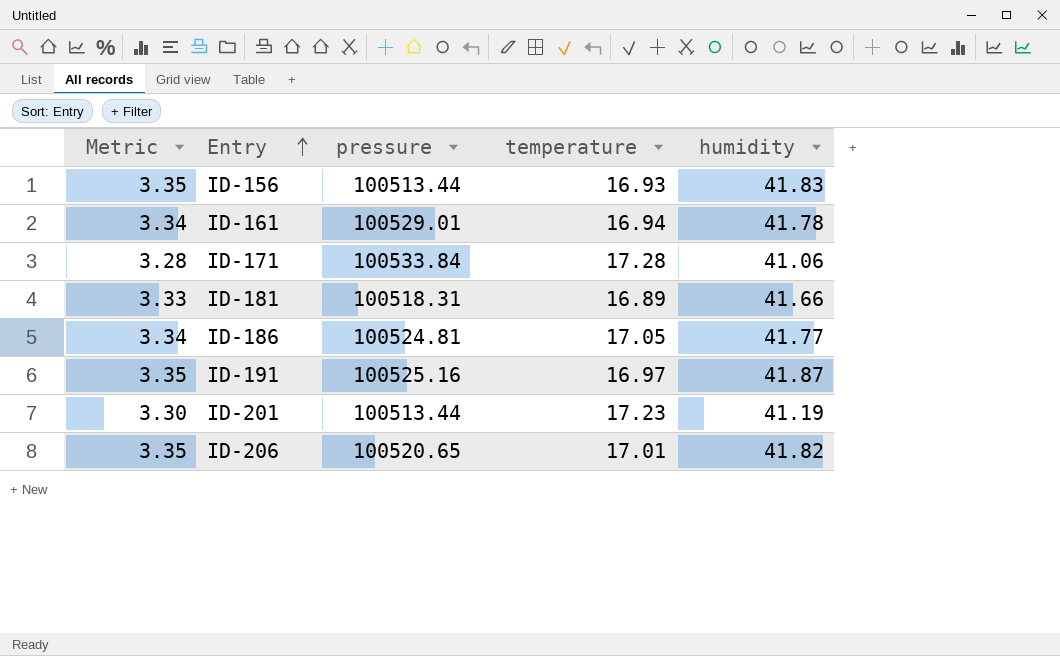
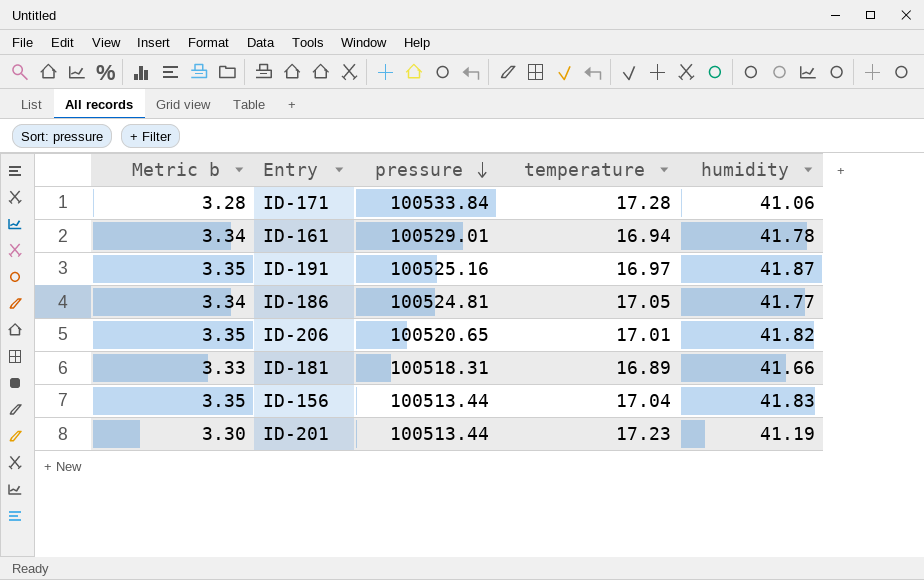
row order: Entry ascending -> pressure descending
column name: Metric -> Metric b
ID-156 | temperature: 16.93 -> 17.04

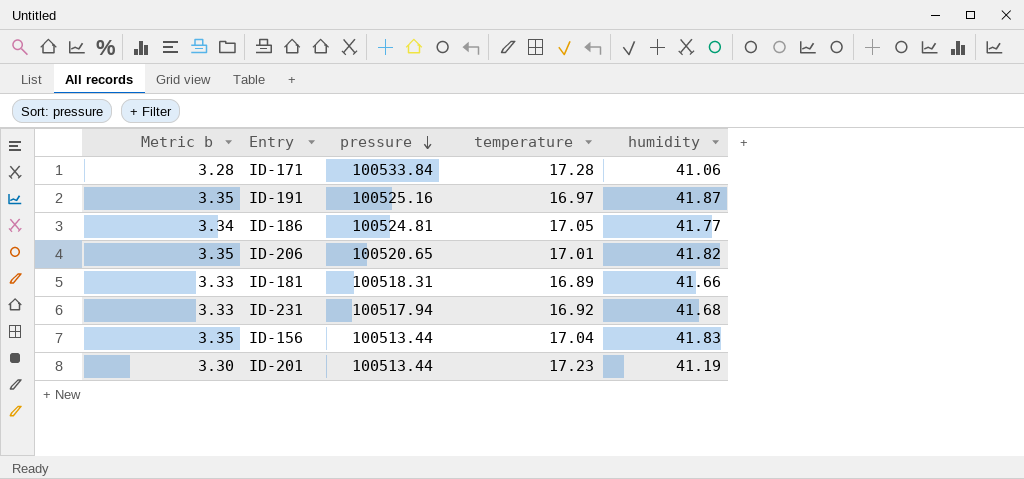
row ID-161: 3.34 | 100529.01 | 16.94 | 41.78 -> none
row ID-231: none -> 3.33 | 100517.94 | 16.92 | 41.68

